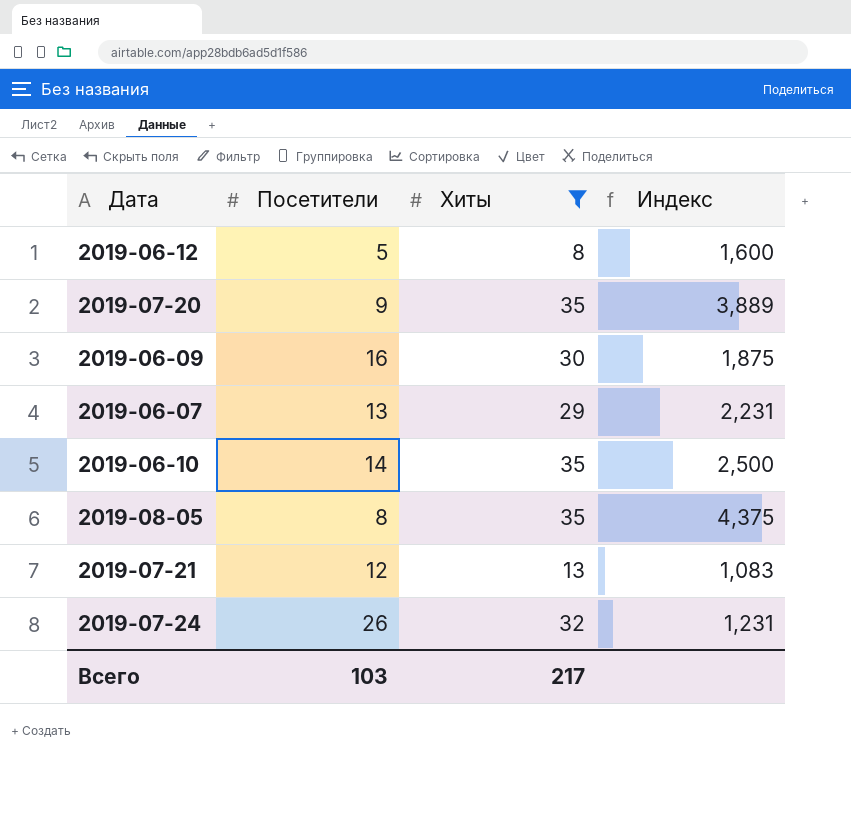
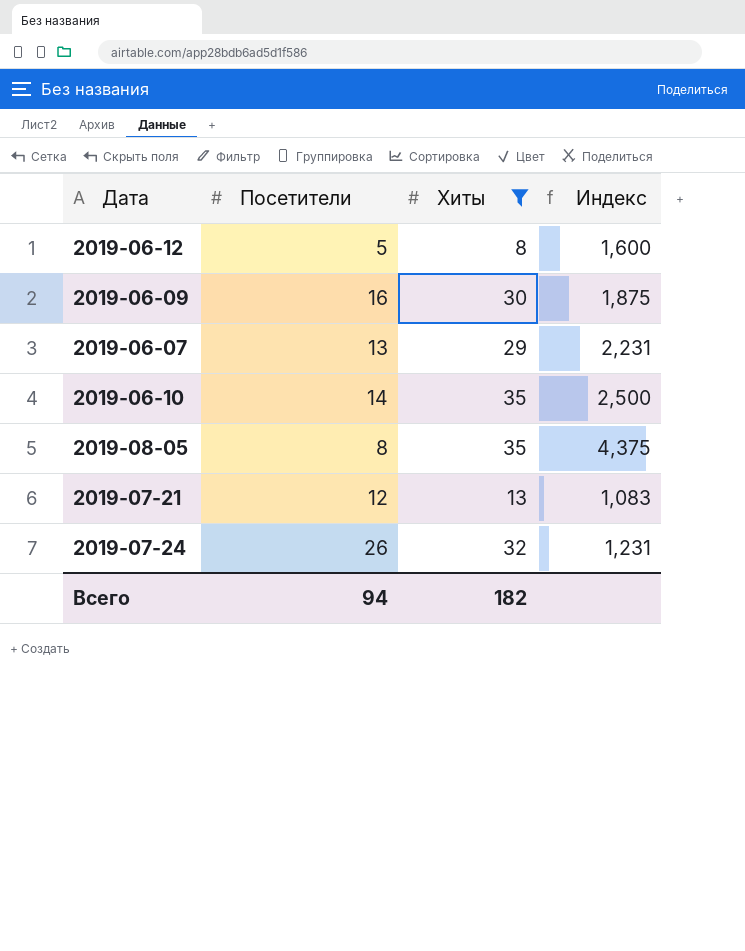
row 2019-07-20: 9 | 35 | 3,889 -> none
Всего | Посетители: 103 -> 94
Всего | Хиты: 217 -> 182

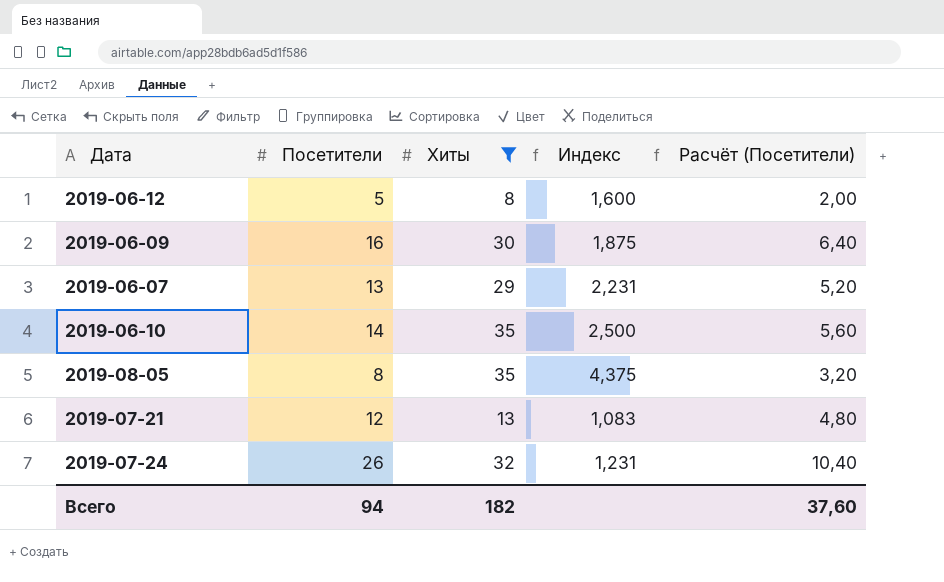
column Расчёт (Посетители) | formula: none -> [Посетители] * 0,4

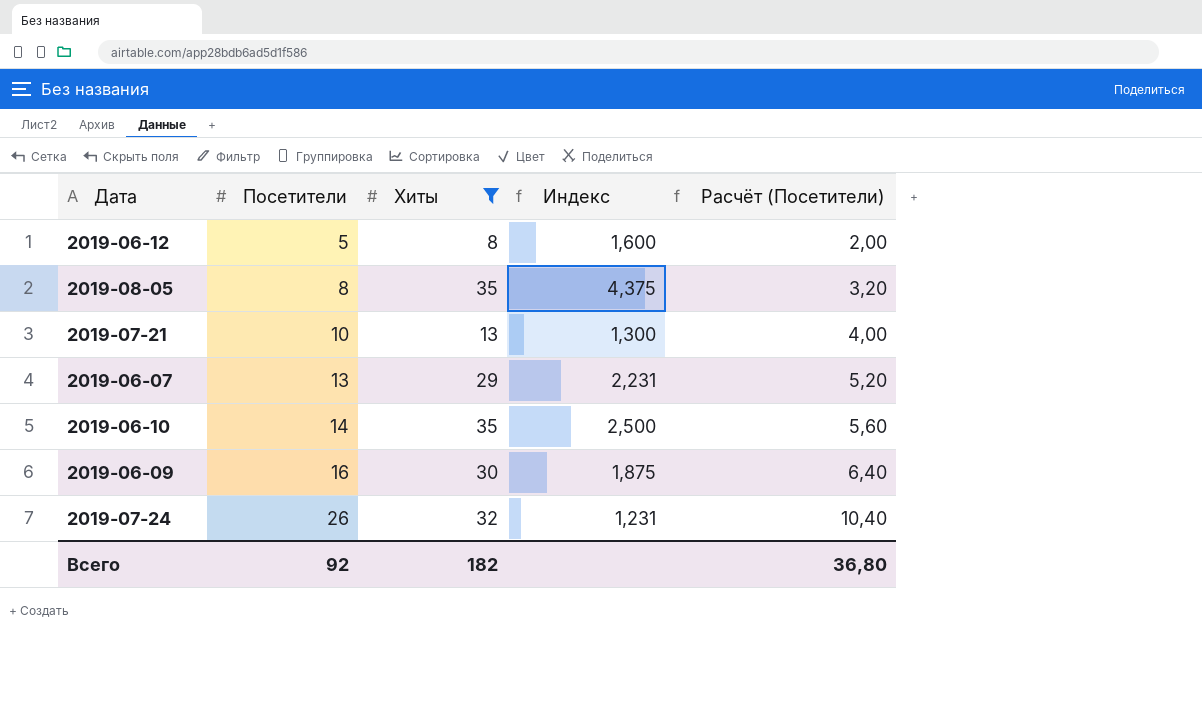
row order: none -> Посетители ascending
2019-07-21 | Посетители: 12 -> 10
2019-07-21 | Индекс: 1,083 -> 1,300
2019-07-21 | Расчёт (Посетители): 4,80 -> 4,00
Всего | Посетители: 94 -> 92
Всего | Расчёт (Посетители): 37,60 -> 36,80

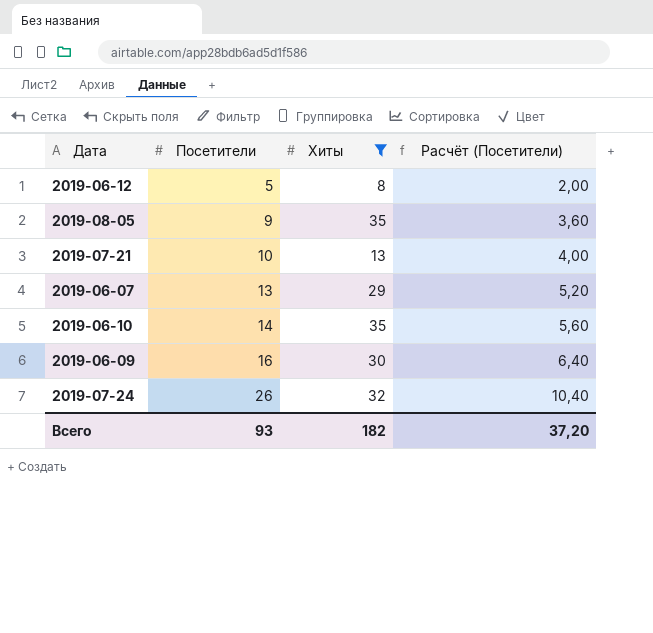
column Индекс | formula: [Хиты] / [Посетители] -> none
2019-08-05 | Посетители: 8 -> 9
2019-08-05 | Расчёт (Посетители): 3,20 -> 3,60
Всего | Посетители: 92 -> 93
Всего | Расчёт (Посетители): 36,80 -> 37,20

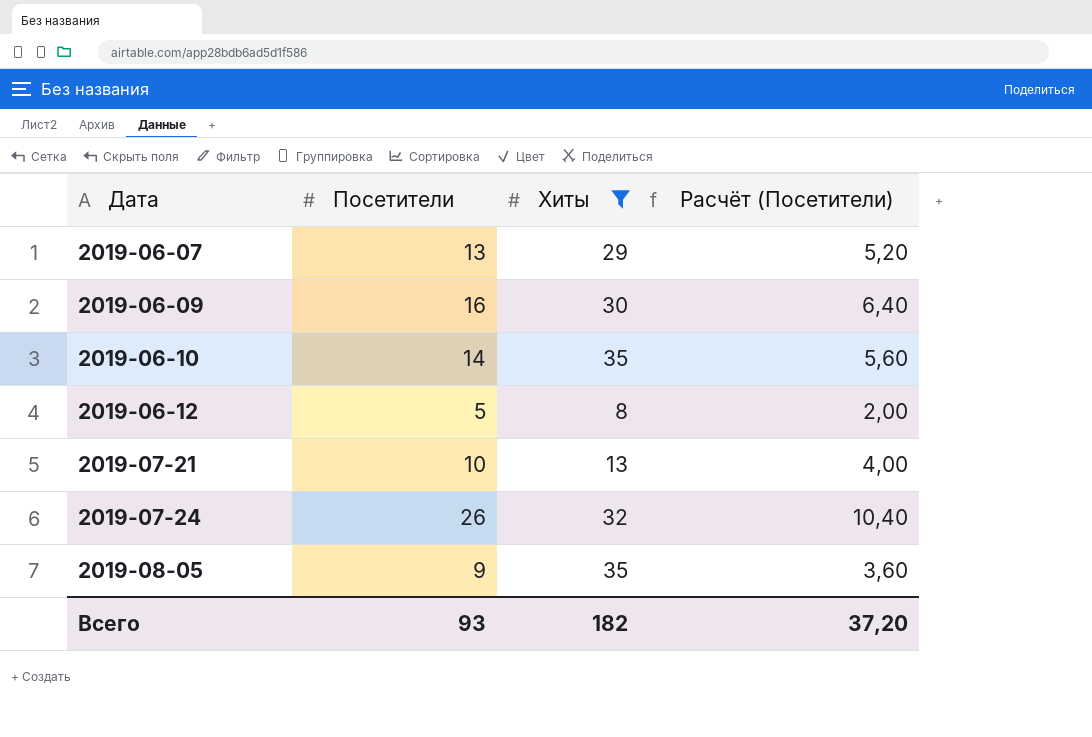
row order: Посетители ascending -> Дата ascending

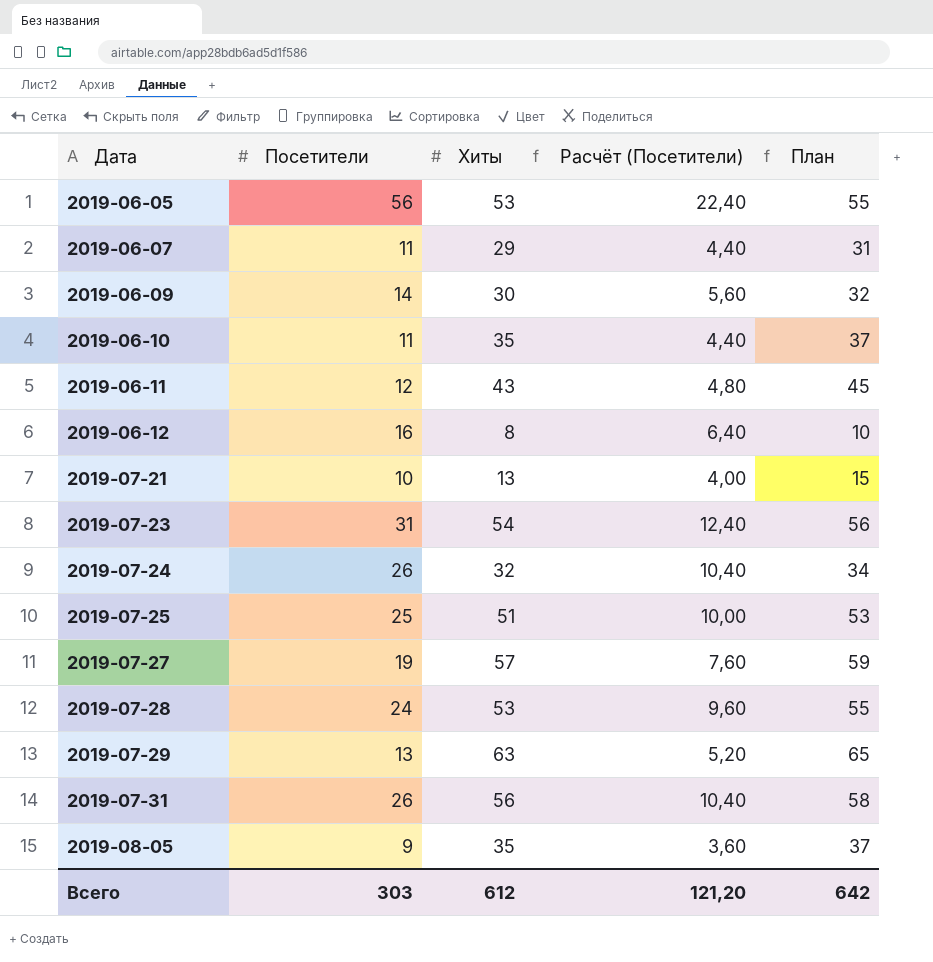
filter: Хиты <= 35 -> none
column План | formula: none -> [Хиты] + 2
2019-06-07 | Посетители: 13 -> 11
2019-06-07 | Расчёт (Посетители): 5,20 -> 4,40
2019-06-09 | Посетители: 16 -> 14
2019-06-09 | Расчёт (Посетители): 6,40 -> 5,60
2019-06-10 | Посетители: 14 -> 11
2019-06-10 | Расчёт (Посетители): 5,60 -> 4,40
2019-06-12 | Посетители: 5 -> 16
2019-06-12 | Расчёт (Посетители): 2,00 -> 6,40
Всего | Посетители: 93 -> 303
Всего | Хиты: 182 -> 612
Всего | Расчёт (Посетители): 37,20 -> 121,20

